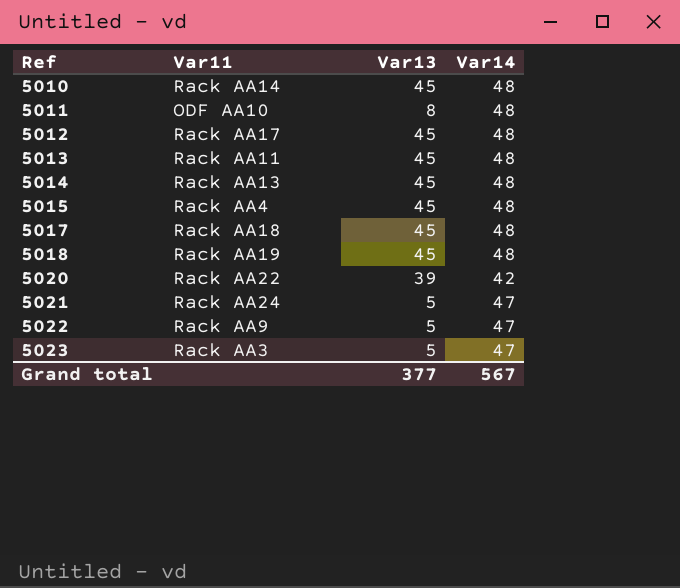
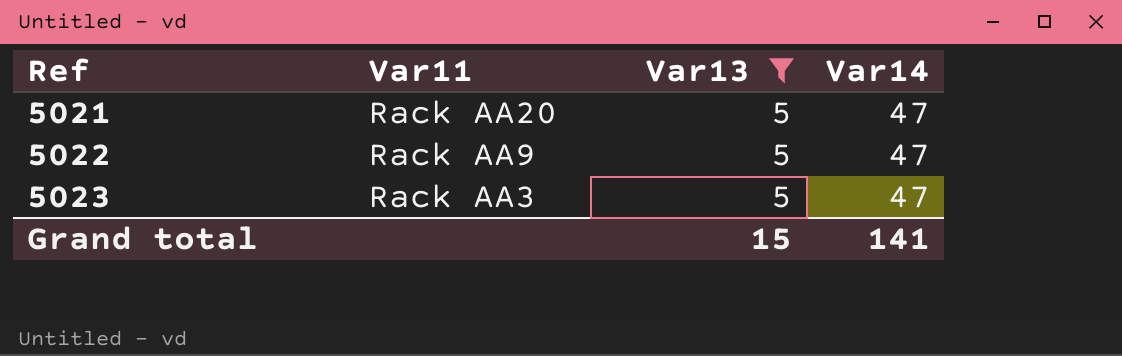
filter: none -> Var13 = 5
5021 | Var11: Rack AA24 -> Rack AA20
Grand total | Var13: 377 -> 15
Grand total | Var14: 567 -> 141

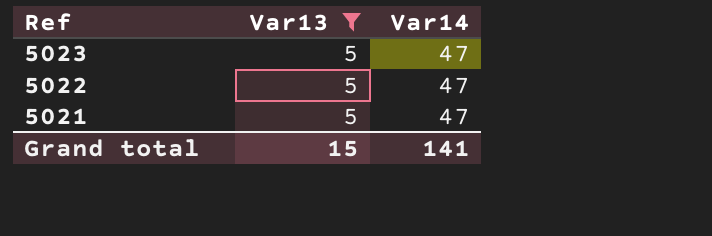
row order: Ref ascending -> Ref descending
column Var11 | position: 2 -> none

